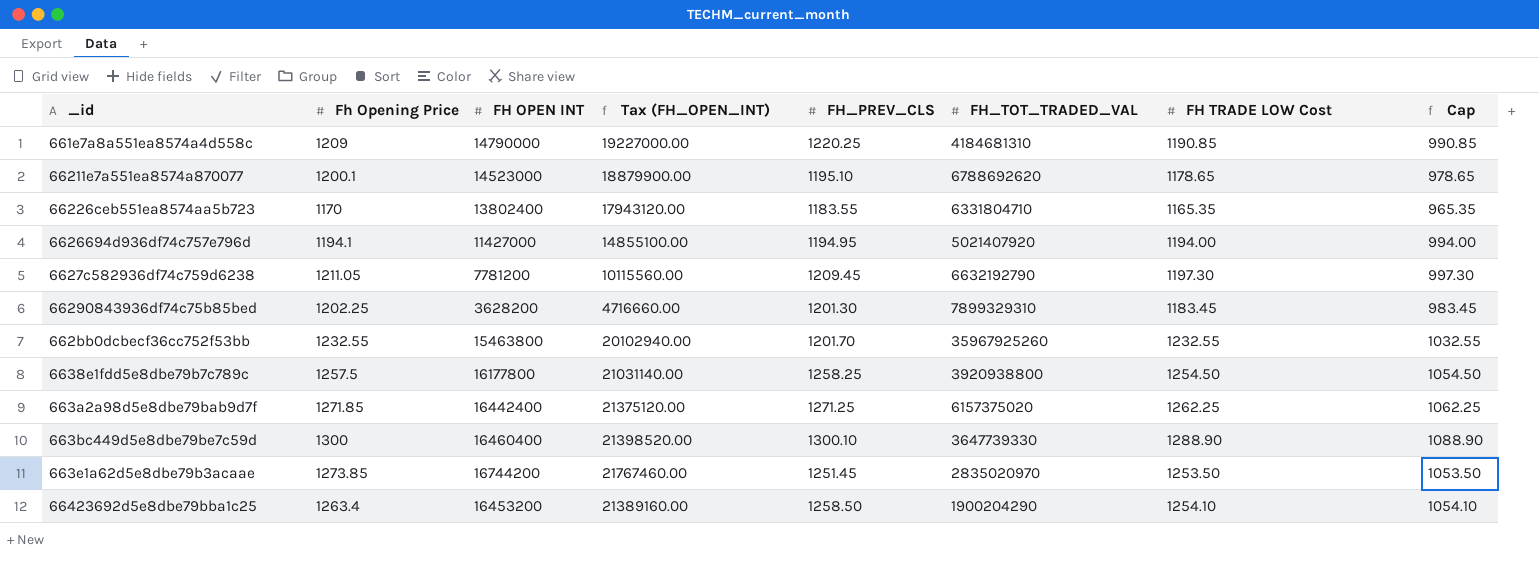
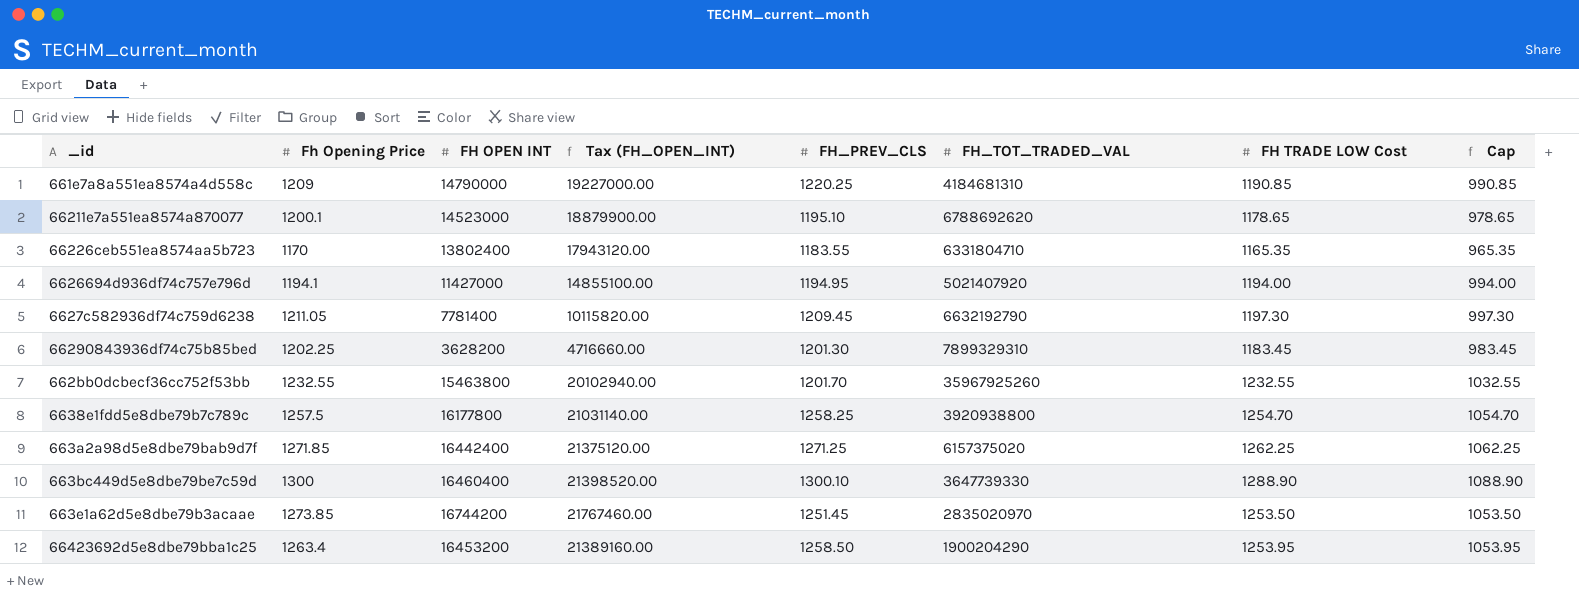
6627c582936df74c759d6238 | FH OPEN INT: 7781200 -> 7781400
6627c582936df74c759d6238 | Tax (FH_OPEN_INT): 10115560.00 -> 10115820.00
6638e1fdd5e8dbe79b7c789c | FH TRADE LOW Cost: 1254.50 -> 1254.70
6638e1fdd5e8dbe79b7c789c | Cap: 1054.50 -> 1054.70
66423692d5e8dbe79bba1c25 | FH TRADE LOW Cost: 1254.10 -> 1253.95
66423692d5e8dbe79bba1c25 | Cap: 1054.10 -> 1053.95

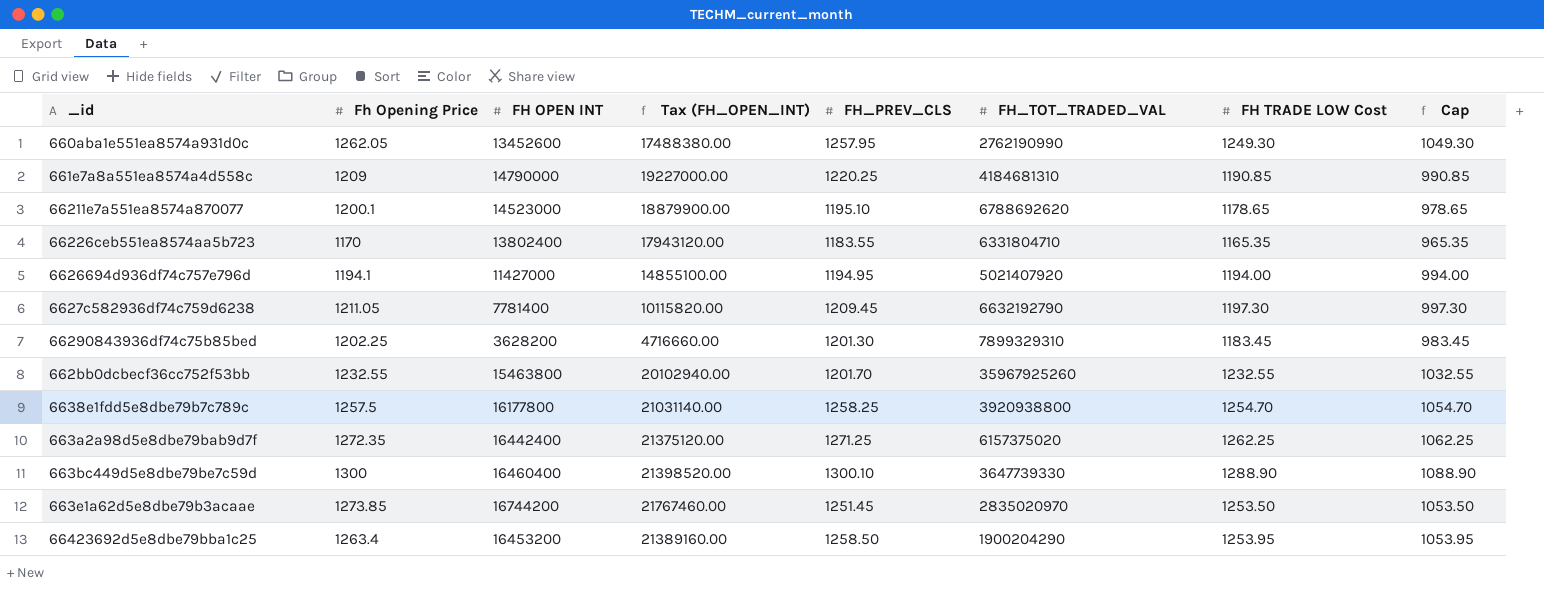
row 660aba1e551ea8574a931d0c: none -> 1262.05 | 13452600 | 17488380.00 | 1257.95 | 2762190990 | 1249.30 | 1049.30
663a2a98d5e8dbe79bab9d7f | Fh Opening Price: 1271.85 -> 1272.35

